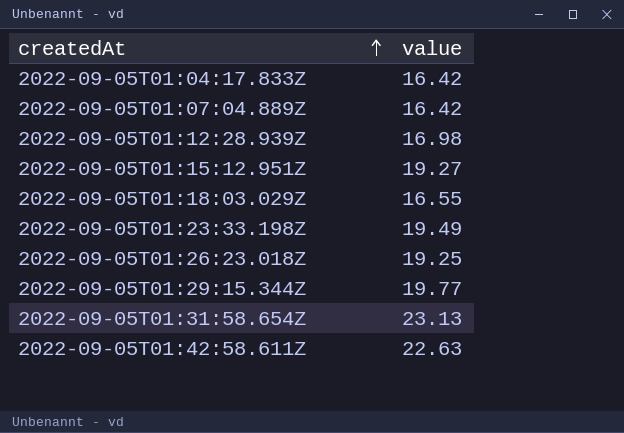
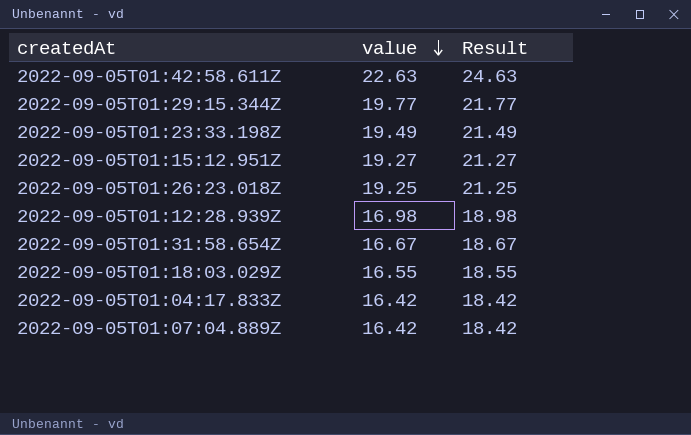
row order: createdAt ascending -> value descending
column Result | formula: none -> [value] + 2
2022-09-05T01:31:58.654Z | value: 23.13 -> 16.67

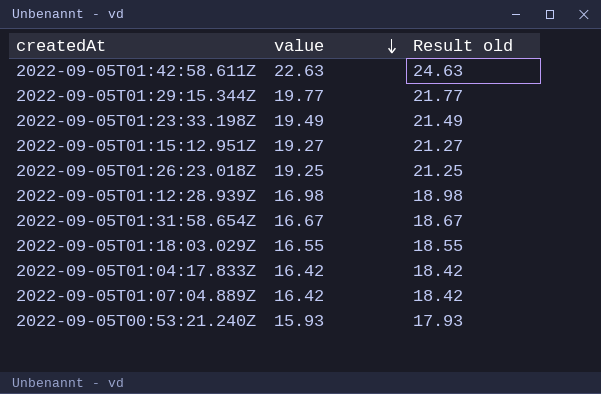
column name: Result -> Result old
row 2022-09-05T00:53:21.240Z: none -> 15.93 | 17.93

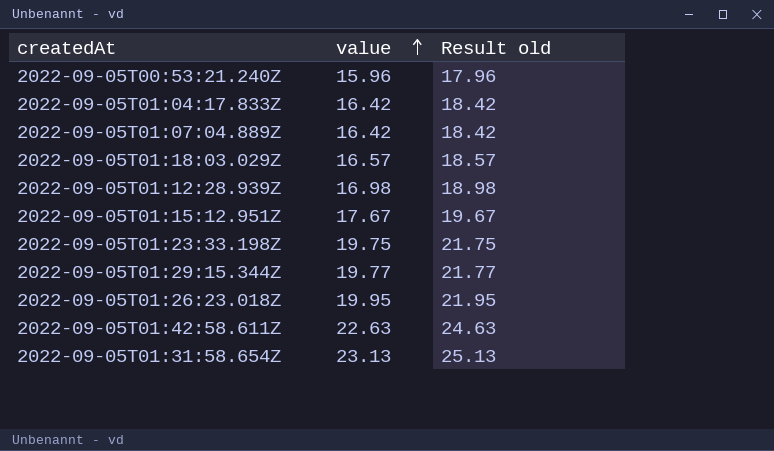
row order: value descending -> value ascending
2022-09-05T00:53:21.240Z | value: 15.93 -> 15.96
2022-09-05T00:53:21.240Z | Result old: 17.93 -> 17.96
2022-09-05T01:18:03.029Z | value: 16.55 -> 16.57
2022-09-05T01:18:03.029Z | Result old: 18.55 -> 18.57
2022-09-05T01:15:12.951Z | value: 19.27 -> 17.67
2022-09-05T01:15:12.951Z | Result old: 21.27 -> 19.67
2022-09-05T01:23:33.198Z | value: 19.49 -> 19.75
2022-09-05T01:23:33.198Z | Result old: 21.49 -> 21.75
2022-09-05T01:26:23.018Z | value: 19.25 -> 19.95
2022-09-05T01:26:23.018Z | Result old: 21.25 -> 21.95
2022-09-05T01:31:58.654Z | value: 16.67 -> 23.13
2022-09-05T01:31:58.654Z | Result old: 18.67 -> 25.13

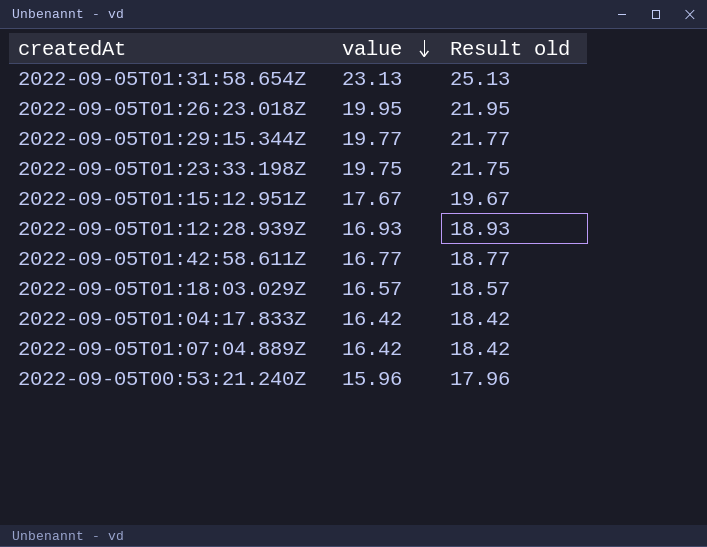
row order: value ascending -> value descending
2022-09-05T01:12:28.939Z | value: 16.98 -> 16.93
2022-09-05T01:12:28.939Z | Result old: 18.98 -> 18.93
2022-09-05T01:42:58.611Z | value: 22.63 -> 16.77
2022-09-05T01:42:58.611Z | Result old: 24.63 -> 18.77

